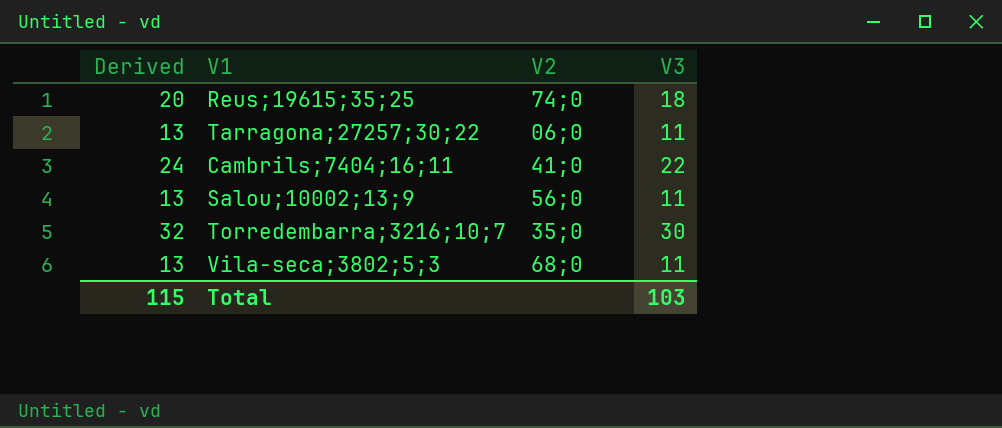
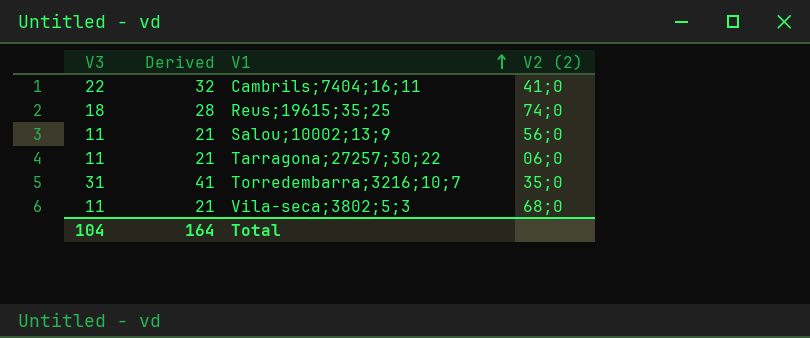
row order: none -> V1 ascending
column V3 | position: 4 -> 1
column Derived | formula: [V3] + 2 -> [V3] + 10
column name: V2 -> V2 (2)
Torredembarra;3216;10;7 | V3: 30 -> 31
Total | V3: 103 -> 104
Total | Derived: 115 -> 164

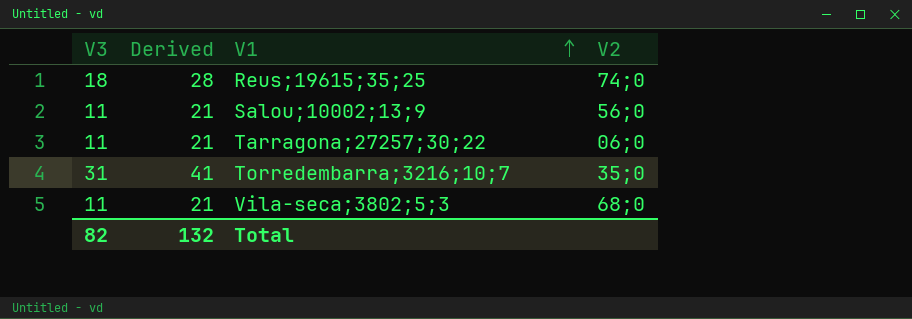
column name: V2 (2) -> V2
row Cambrils;7404;16;11: 22 | 32 | 41;0 -> none
Total | V3: 104 -> 82
Total | Derived: 164 -> 132

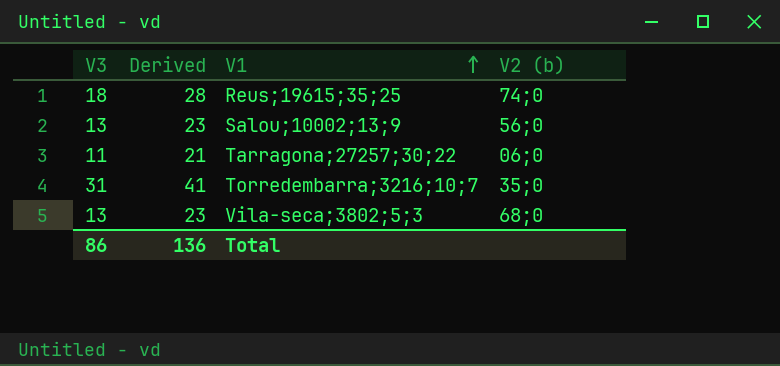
column name: V2 -> V2 (b)
Salou;10002;13;9 | V3: 11 -> 13
Salou;10002;13;9 | Derived: 21 -> 23
Vila-seca;3802;5;3 | V3: 11 -> 13
Vila-seca;3802;5;3 | Derived: 21 -> 23
Total | V3: 82 -> 86
Total | Derived: 132 -> 136

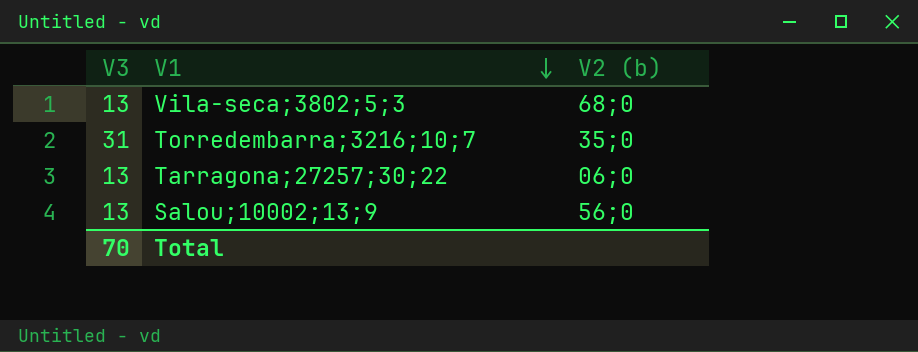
row order: V1 ascending -> V1 descending
column Derived | formula: [V3] + 10 -> none
row Reus;19615;35;25: 18 | 28 | 74;0 -> none
Tarragona;27257;30;22 | V3: 11 -> 13
Total | V3: 86 -> 70

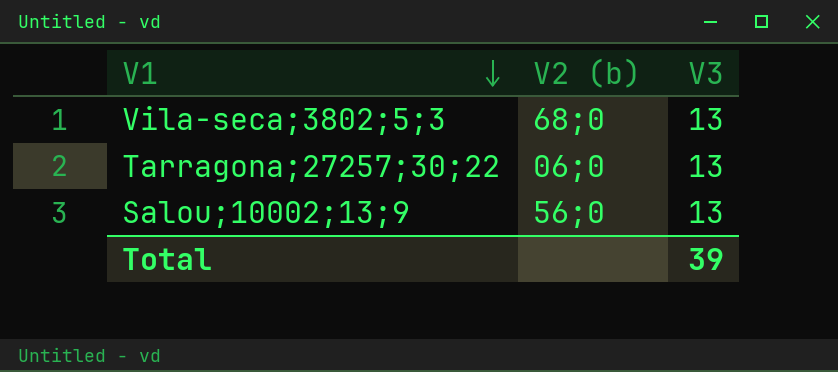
column V3 | position: 1 -> 3
row Torredembarra;3216;10;7: 31 | 35;0 -> none
Total | V3: 70 -> 39

